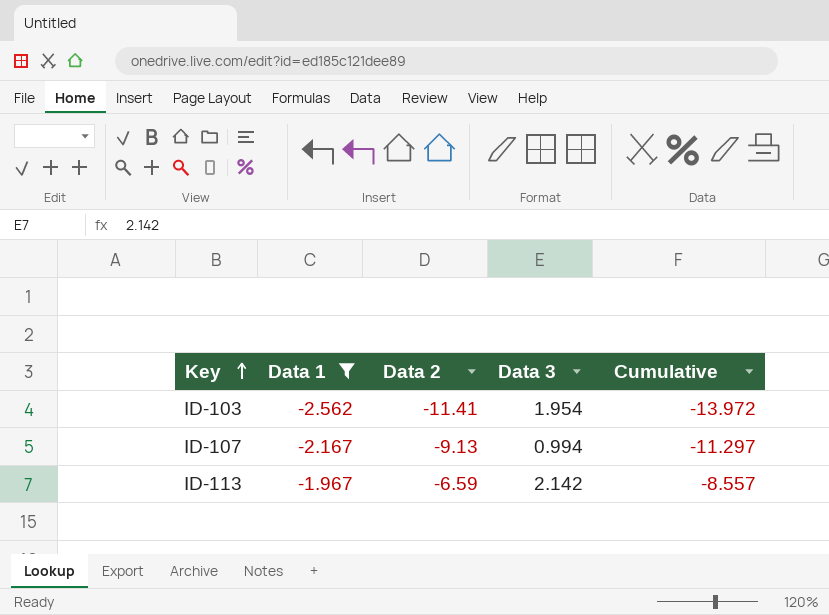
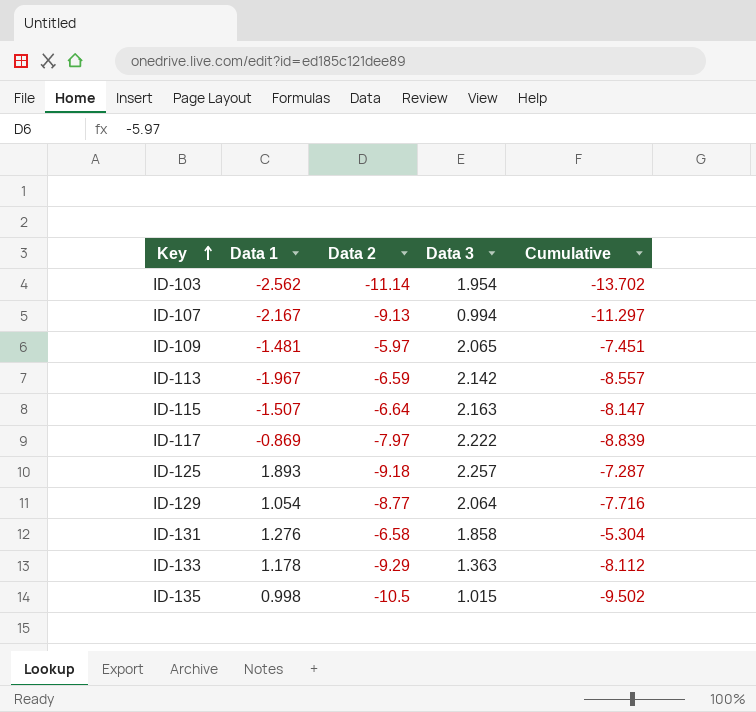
filter: Data 1 <= -1.967 -> none
ID-103 | Data 2: -11.41 -> -11.14
ID-103 | Cumulative: -13.972 -> -13.702

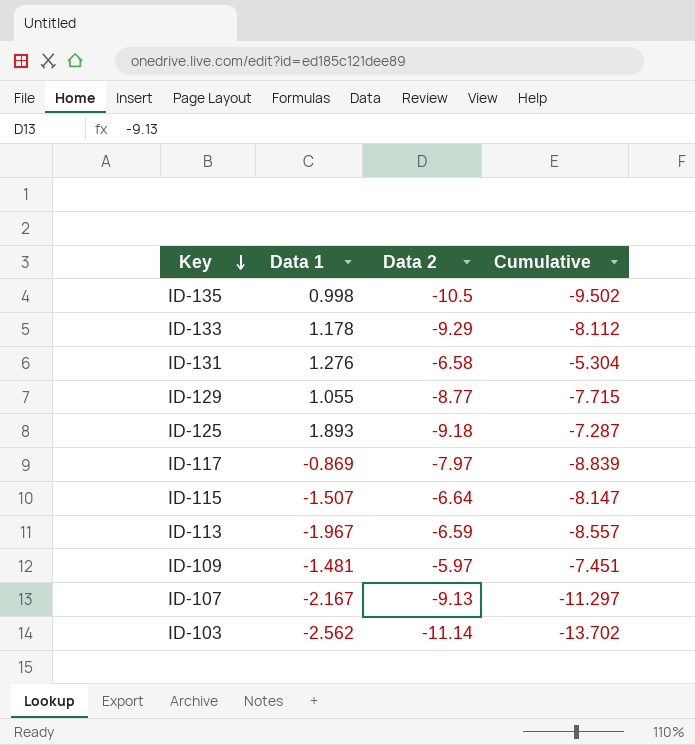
row order: Key ascending -> Key descending
column Data 3 | position: 4 -> none
ID-129 | Data 1: 1.054 -> 1.055
ID-129 | Cumulative: -7.716 -> -7.715

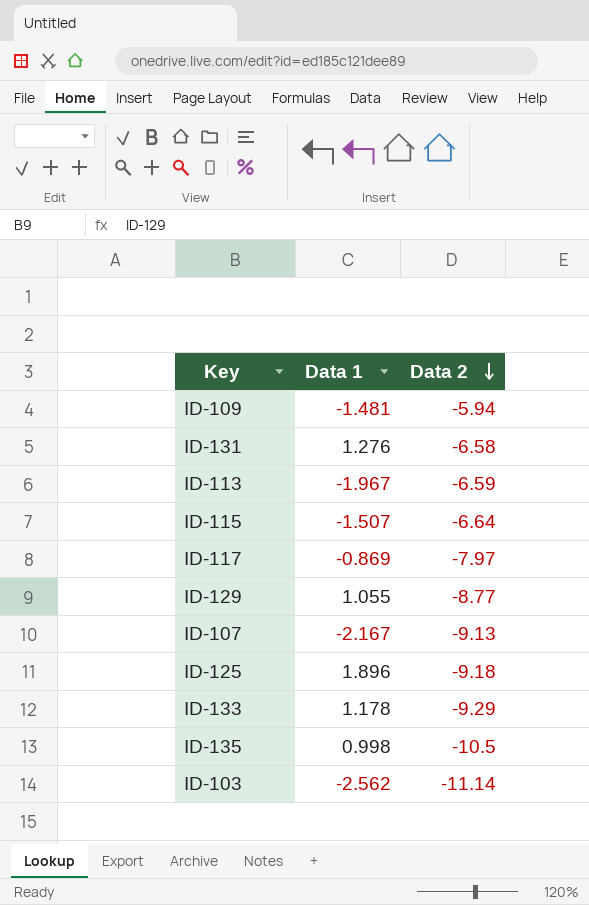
row order: Key descending -> Data 2 descending
column Cumulative | formula: [Data 1] + [Data 2] -> none
ID-109 | Data 2: -5.97 -> -5.94
ID-125 | Data 1: 1.893 -> 1.896

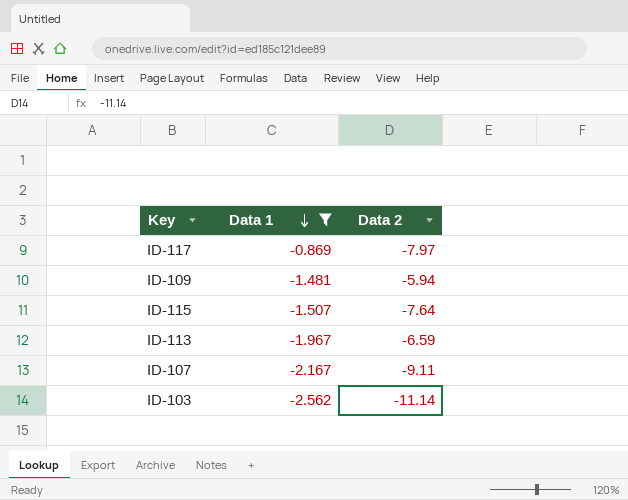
filter: none -> Data 1 <= -0.869
row order: Data 2 descending -> Data 1 descending
ID-115 | Data 2: -6.64 -> -7.64
ID-107 | Data 2: -9.13 -> -9.11

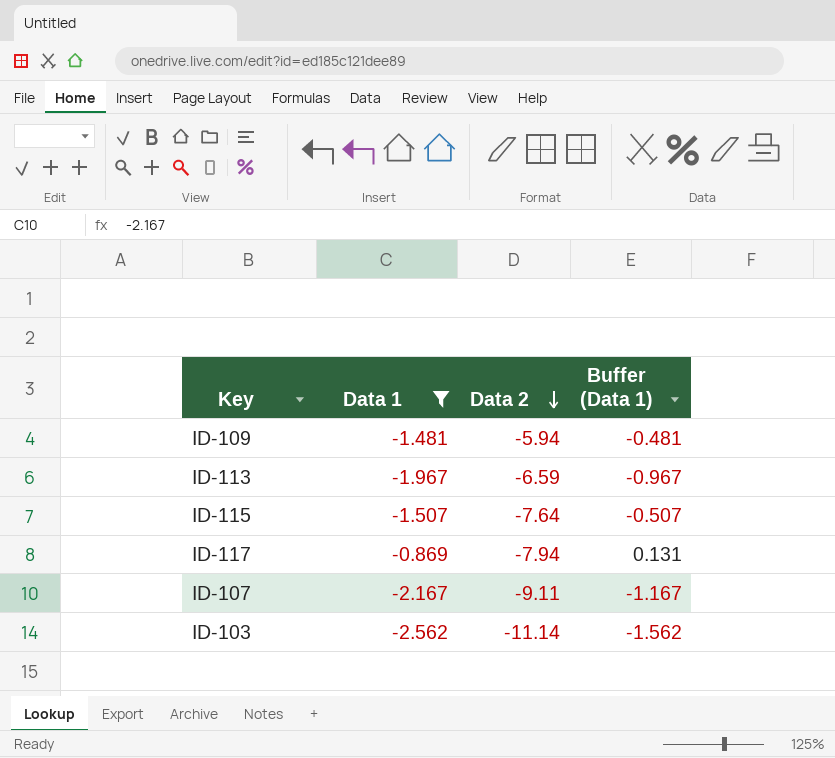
row order: Data 1 descending -> Data 2 descending
column Buffer (Data 1) | formula: none -> [Data 1] + 1
ID-117 | Data 2: -7.97 -> -7.94

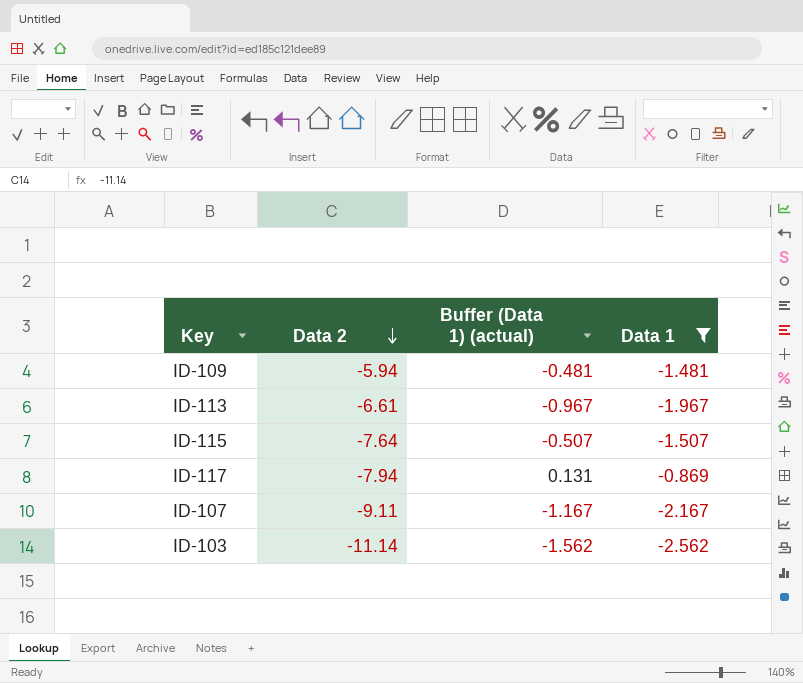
column name: Buffer (Data 1) -> Buffer (Data 1) (actual)
column Data 1 | position: 2 -> 4
ID-113 | Data 2: -6.59 -> -6.61

